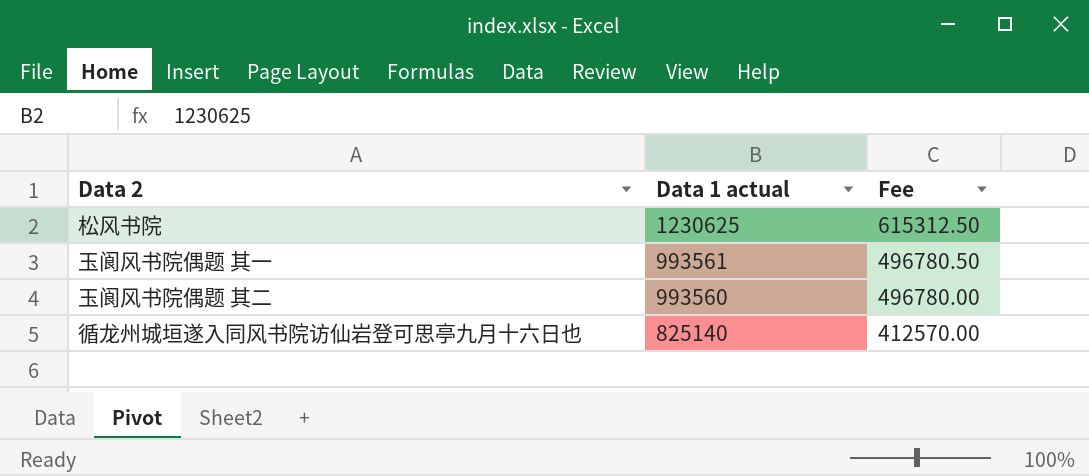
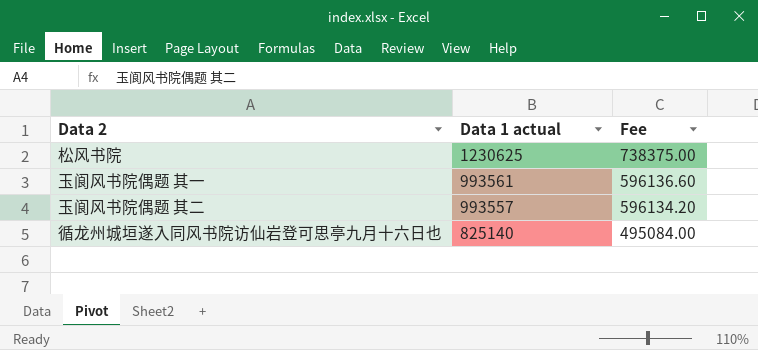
column Fee | formula: [Data 1 actual] * 0.5 -> [Data 1 actual] * 0.6
玉阆风书院偶题 其二 | Data 1 actual: 993560 -> 993557

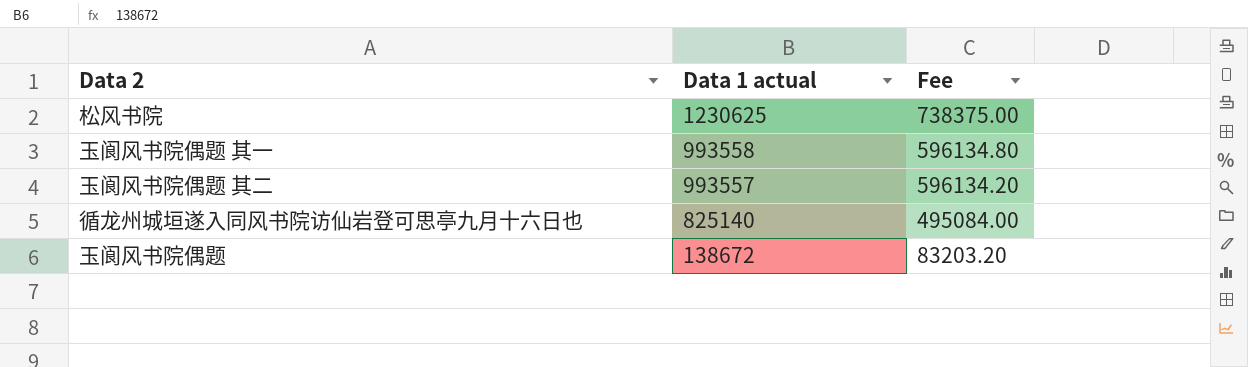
玉阆风书院偶题 其一 | Data 1 actual: 993561 -> 993558
玉阆风书院偶题 其一 | Fee: 596136.60 -> 596134.80
row 玉阆风书院偶题: none -> 138672 | 83203.20

